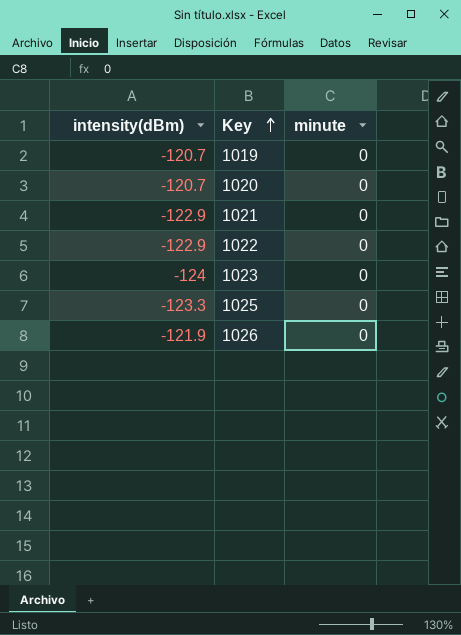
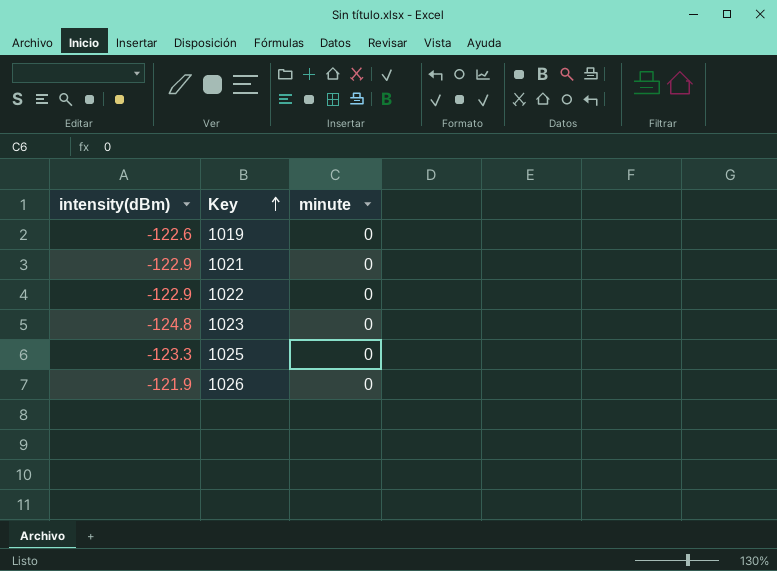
row 1020: -120.7 | 0 -> none
1019 | intensity(dBm): -120.7 -> -122.6
1023 | intensity(dBm): -124 -> -124.8

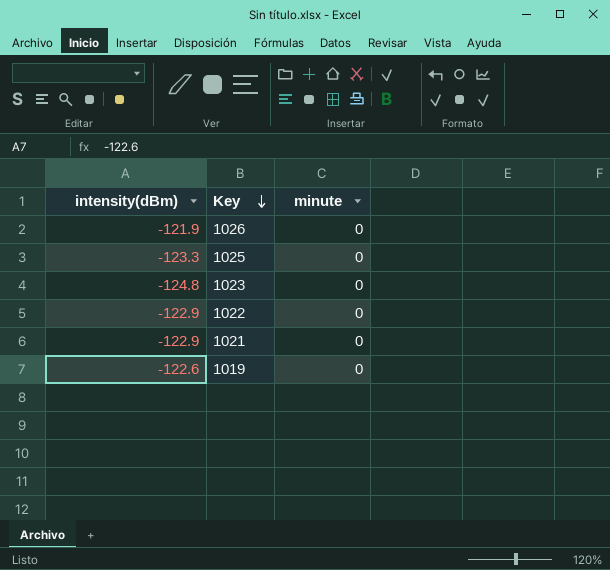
row order: Key ascending -> Key descending

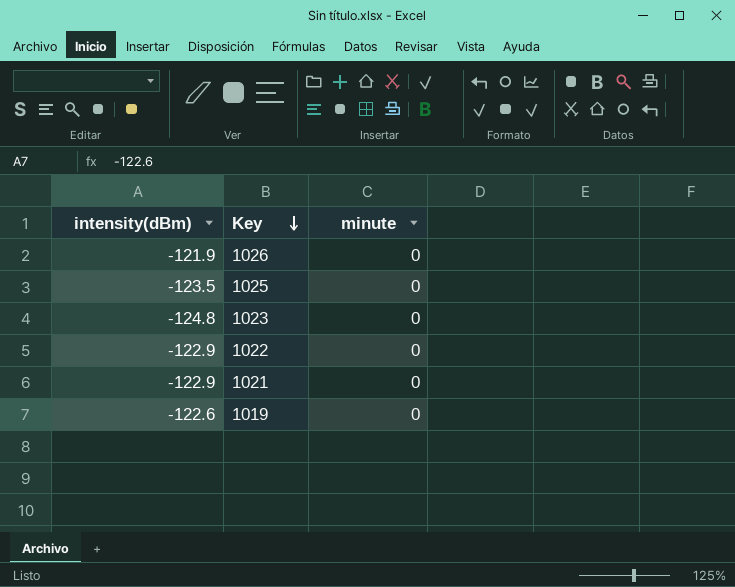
1025 | intensity(dBm): -123.3 -> -123.5

